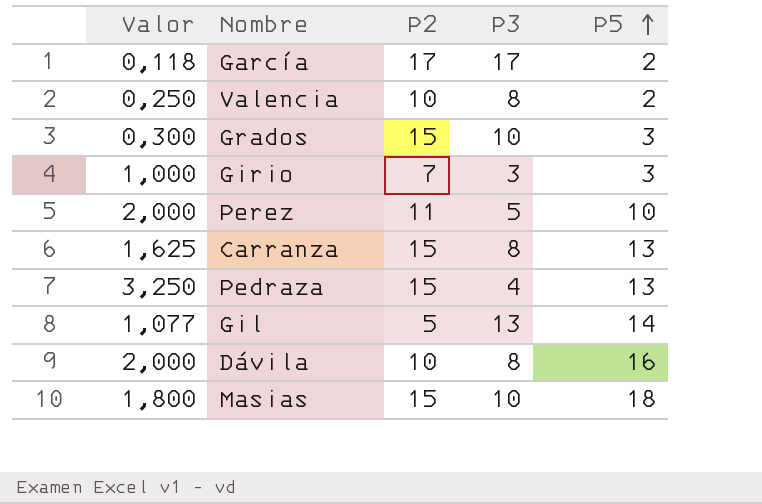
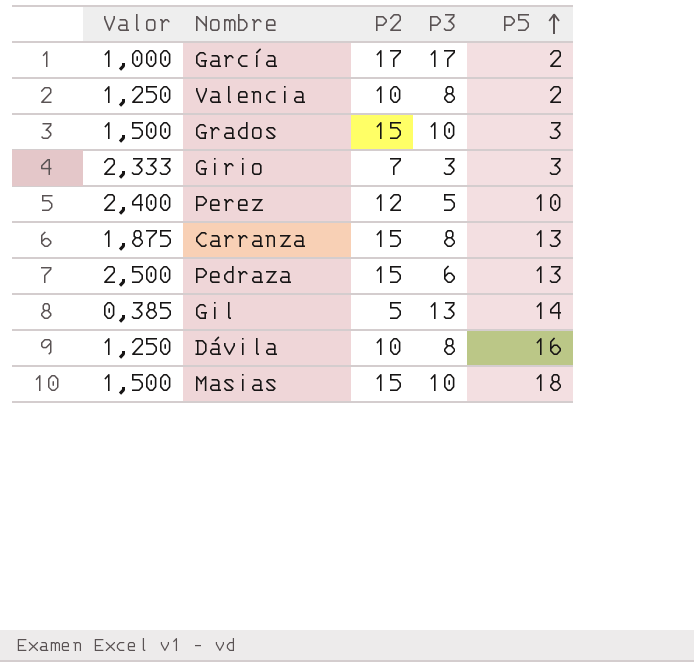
column Valor | formula: [P5] / [P3] -> [P2] / [P3]
Perez | P2: 11 -> 12
Pedraza | P3: 4 -> 6

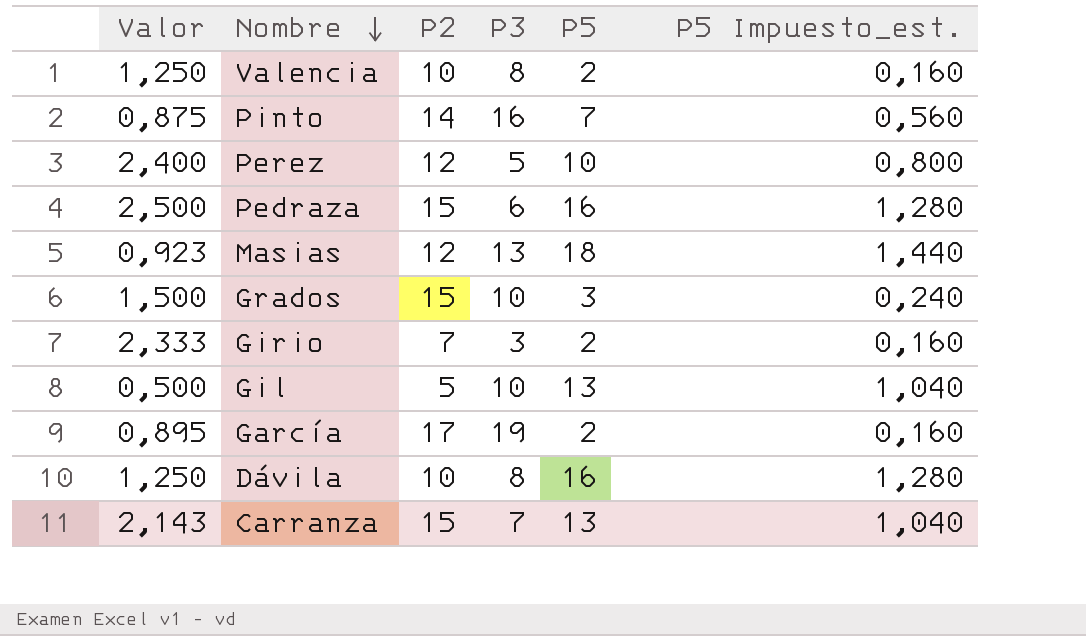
row order: P5 ascending -> Nombre descending
column P5 Impuesto_est. | formula: none -> [P5] * 0,08
row Pinto: none -> 0,875 | 14 | 16 | 7 | 0,560
Pedraza | P5: 13 -> 16
Masias | Valor: 1,500 -> 0,923
Masias | P2: 15 -> 12
Masias | P3: 10 -> 13
Girio | P5: 3 -> 2
Gil | Valor: 0,385 -> 0,500
Gil | P3: 13 -> 10
Gil | P5: 14 -> 13
García | Valor: 1,000 -> 0,895
García | P3: 17 -> 19
Carranza | Valor: 1,875 -> 2,143
Carranza | P3: 8 -> 7

